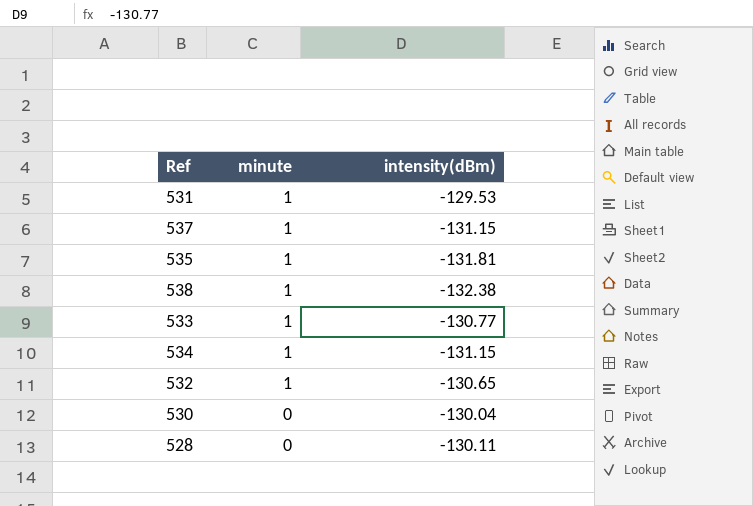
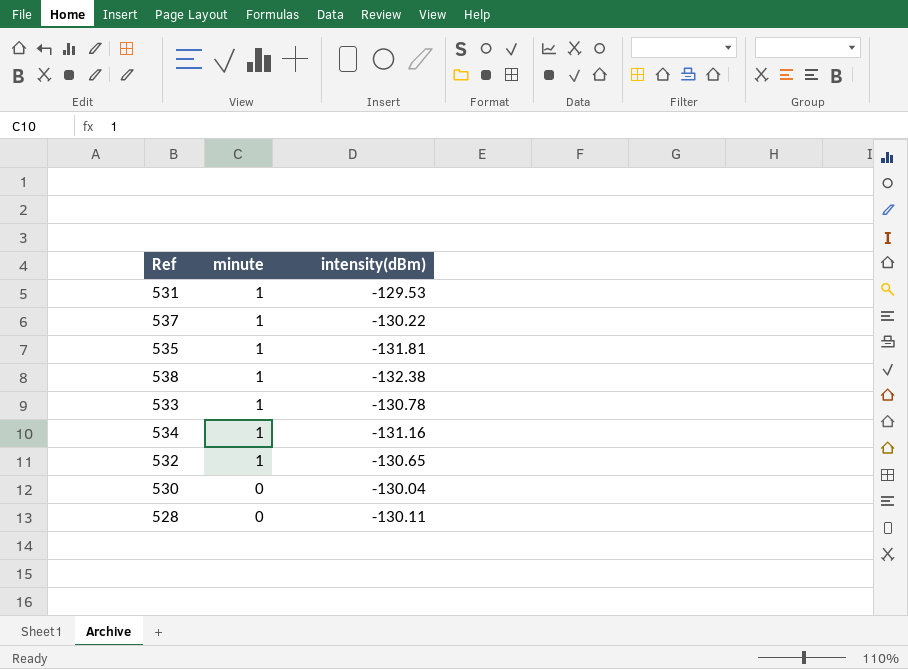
537 | intensity(dBm): -131.15 -> -130.22
533 | intensity(dBm): -130.77 -> -130.78
534 | intensity(dBm): -131.15 -> -131.16

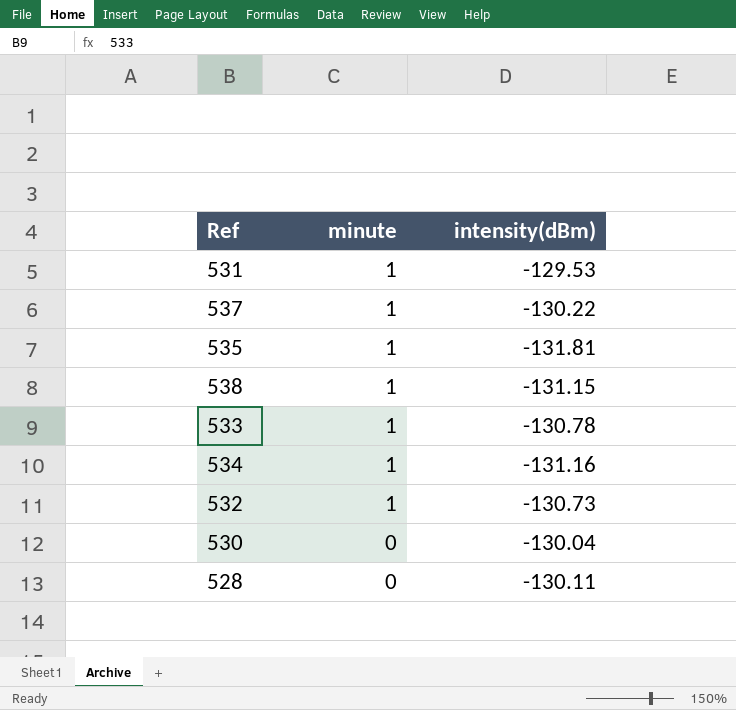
538 | intensity(dBm): -132.38 -> -131.15
532 | intensity(dBm): -130.65 -> -130.73

